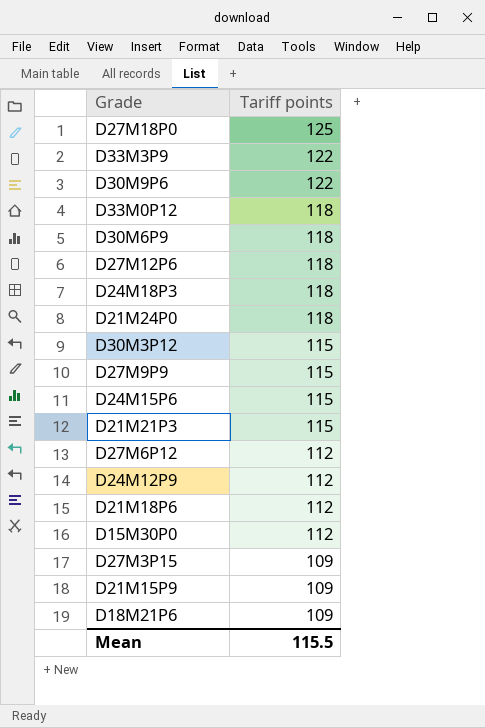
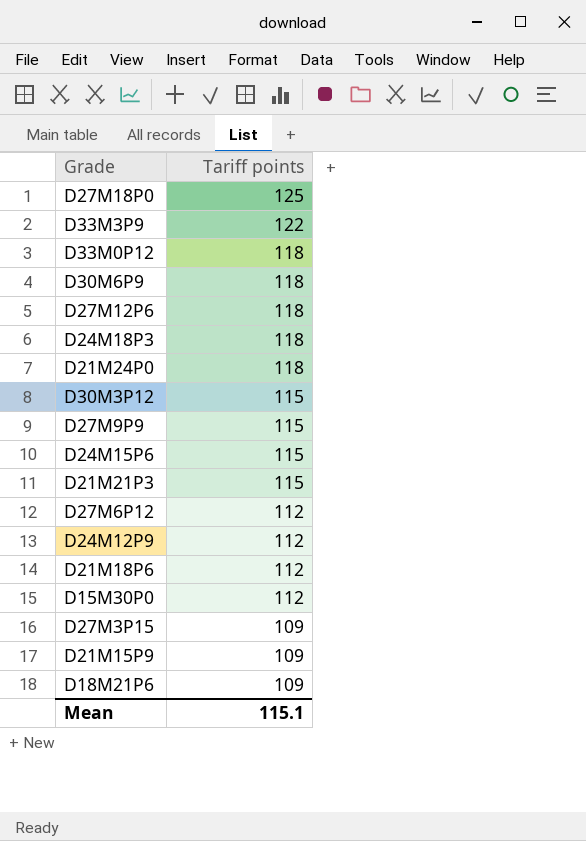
row D30M9P6: 122 -> none
Mean | Tariff points: 115.5 -> 115.1

